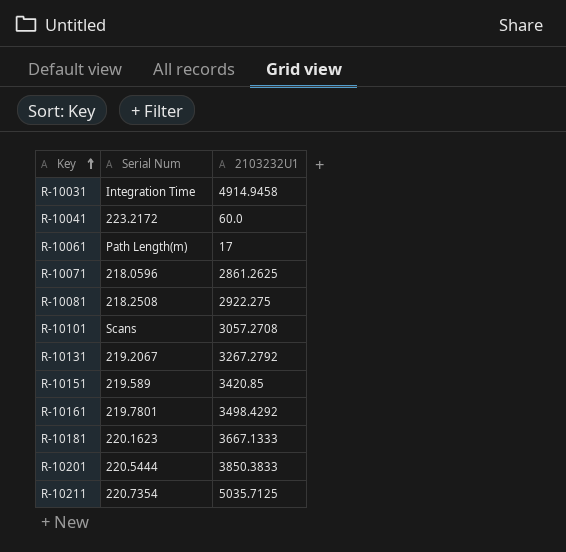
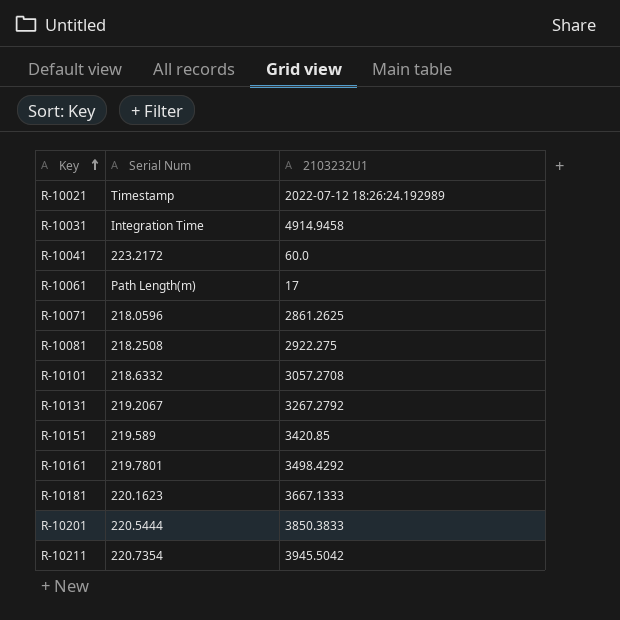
row R-10021: none -> Timestamp | 2022-07-12 18:26:24.192989
R-10101 | Serial Num: Scans -> 218.6332
R-10211 | 2103232U1: 5035.7125 -> 3945.5042

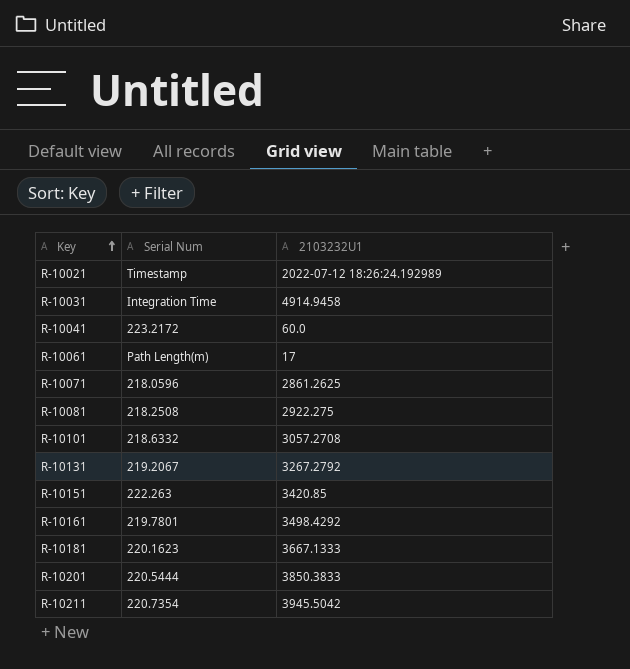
R-10151 | Serial Num: 219.589 -> 222.263

